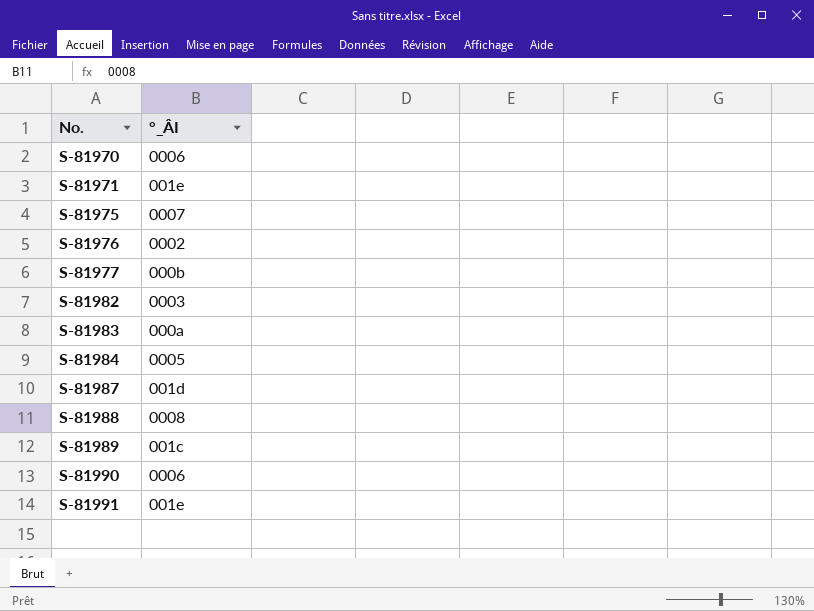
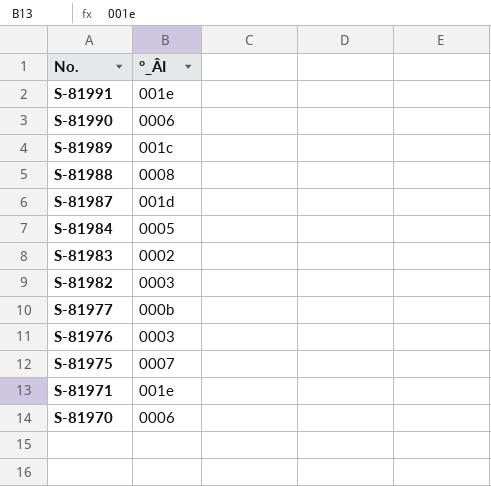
row order: No. ascending -> No. descending
S-81983 | °_ÂI: 000a -> 0002
S-81976 | °_ÂI: 0002 -> 0003

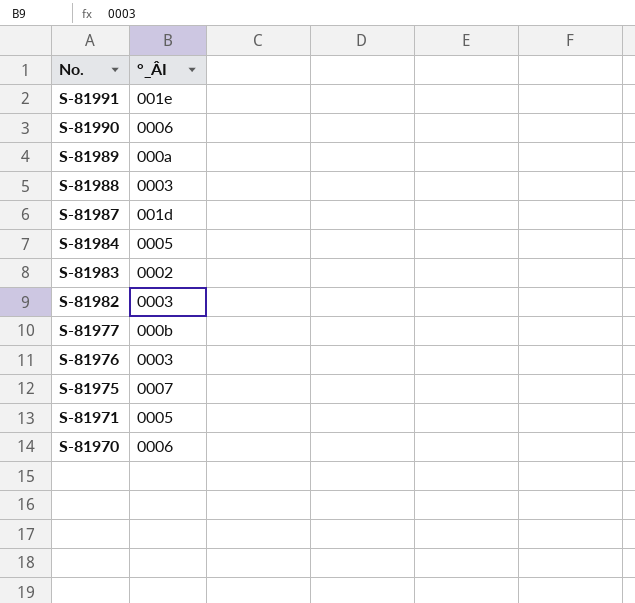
S-81989 | °_ÂI: 001c -> 000a
S-81988 | °_ÂI: 0008 -> 0003
S-81971 | °_ÂI: 001e -> 0005

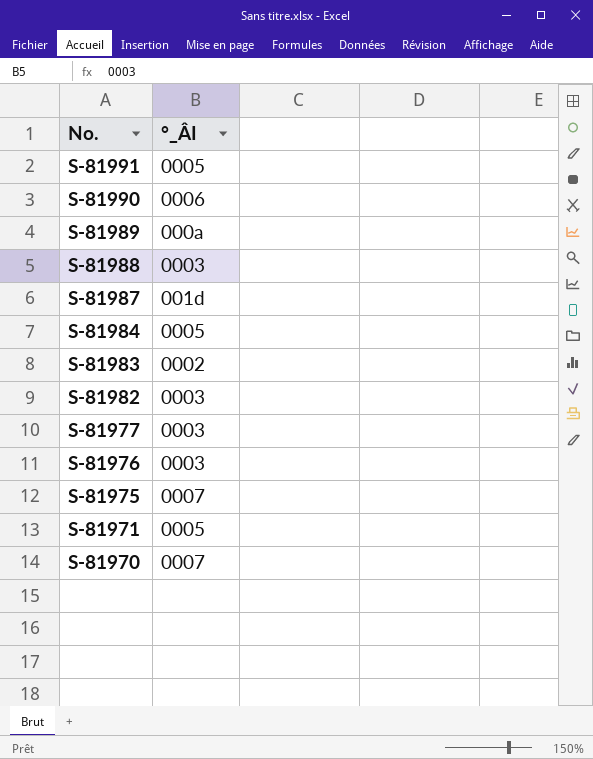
S-81991 | °_ÂI: 001e -> 0005
S-81977 | °_ÂI: 000b -> 0003
S-81970 | °_ÂI: 0006 -> 0007

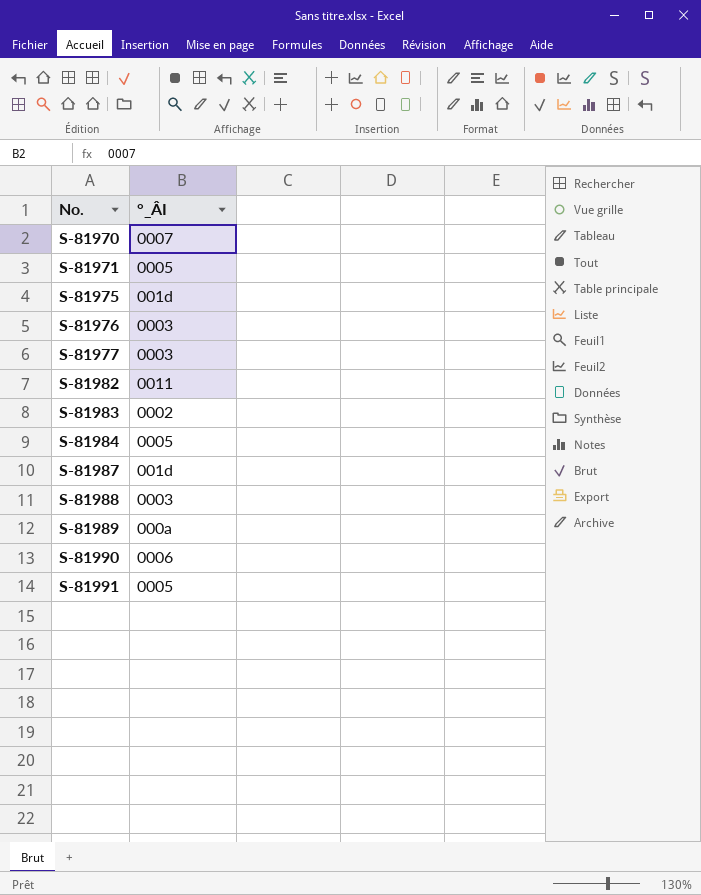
row order: No. descending -> No. ascending
S-81975 | °_ÂI: 0007 -> 001d
S-81982 | °_ÂI: 0003 -> 0011

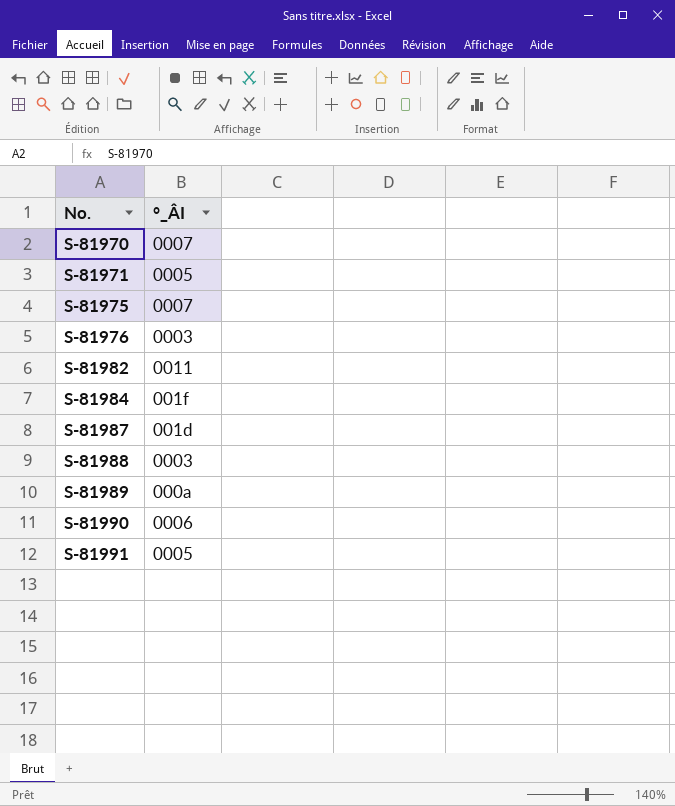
row S-81977: 0003 -> none
row S-81983: 0002 -> none
S-81975 | °_ÂI: 001d -> 0007
S-81984 | °_ÂI: 0005 -> 001f

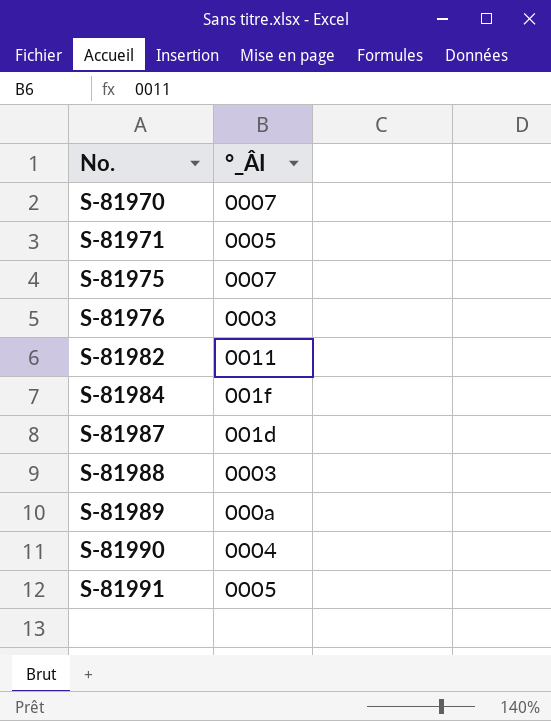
S-81990 | °_ÂI: 0006 -> 0004

